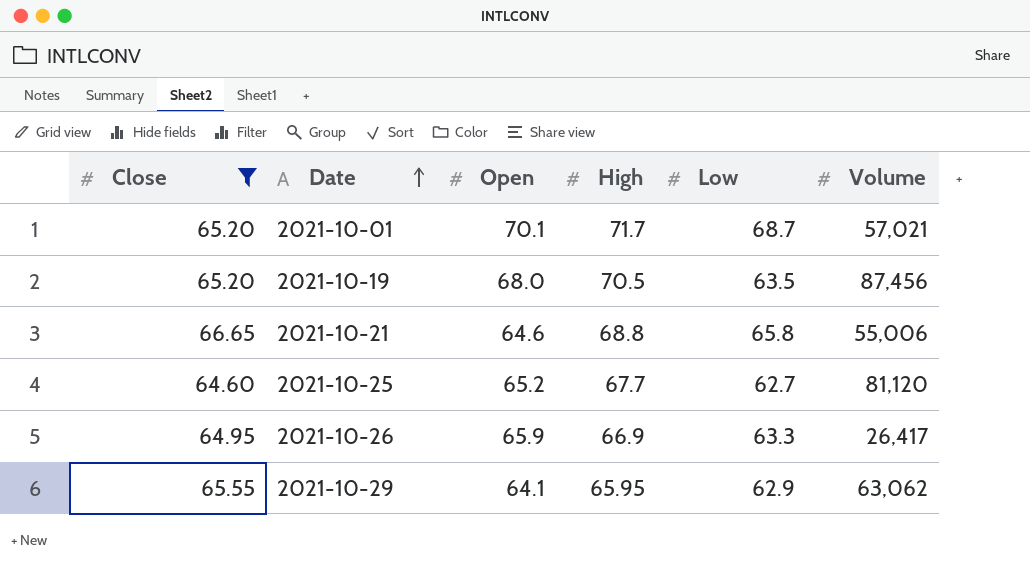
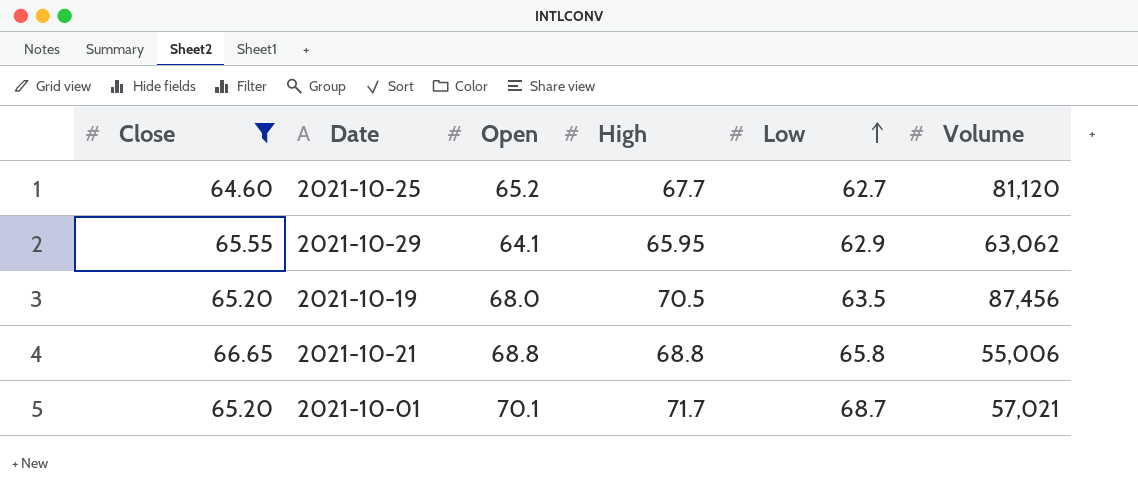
row order: Date ascending -> Low ascending
row 2021-10-26: 64.95 | 65.9 | 66.9 | 63.3 | 26,417 -> none
2021-10-21 | Open: 64.6 -> 68.8

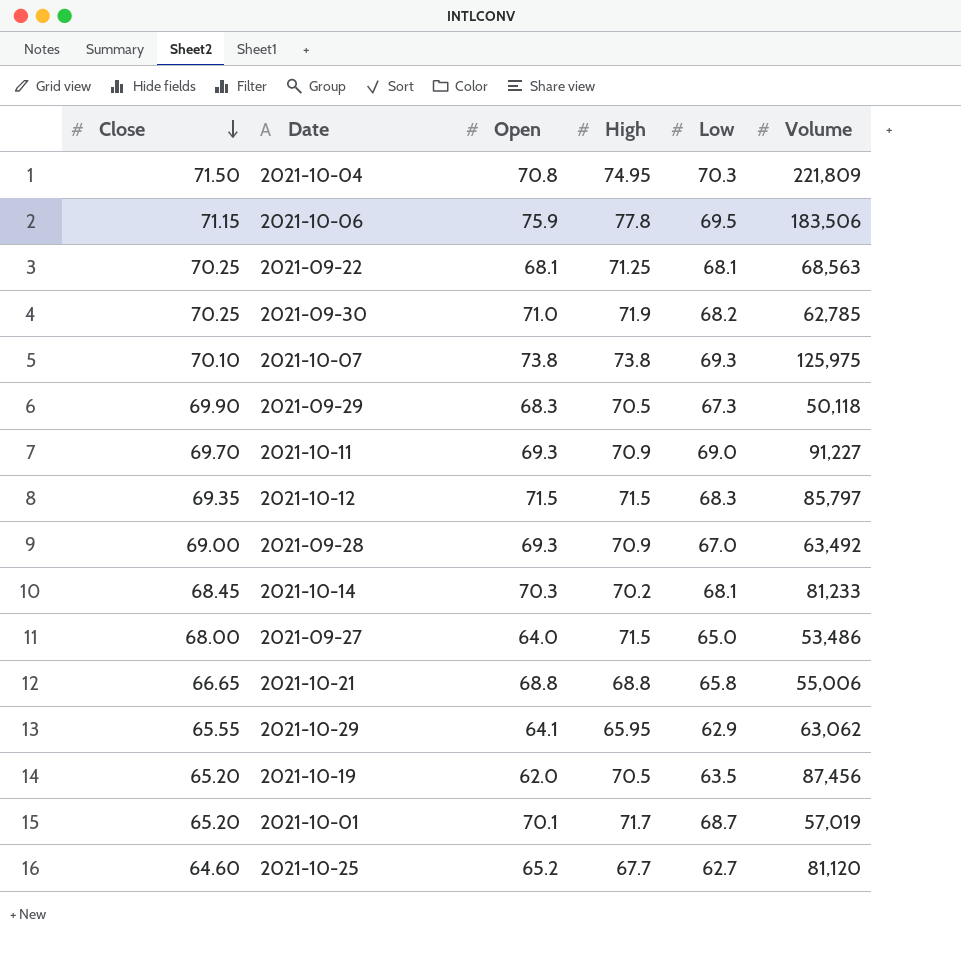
filter: Close <= 66.65 -> none
row order: Low ascending -> Close descending
2021-10-19 | Open: 68.0 -> 62.0
2021-10-01 | Volume: 57,021 -> 57,019

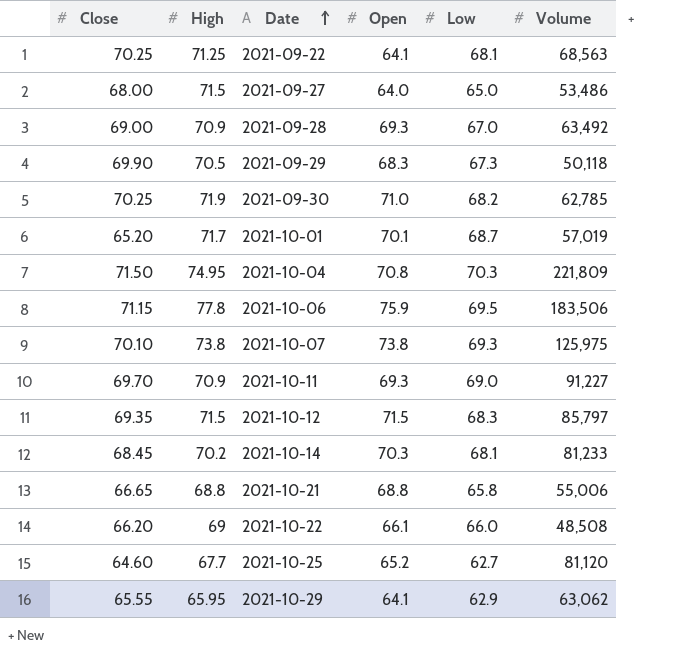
row order: Close descending -> Date ascending
column High | position: 4 -> 2
row 2021-10-19: 65.20 | 62.0 | 70.5 | 63.5 | 87,456 -> none
2021-09-22 | Open: 68.1 -> 64.1
row 2021-10-22: none -> 66.20 | 69 | 66.1 | 66.0 | 48,508

